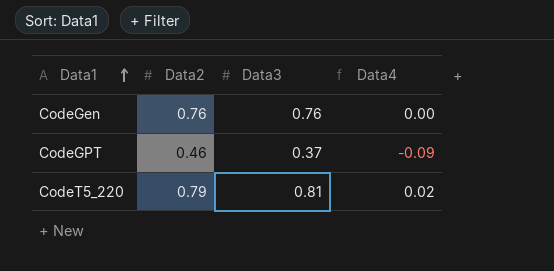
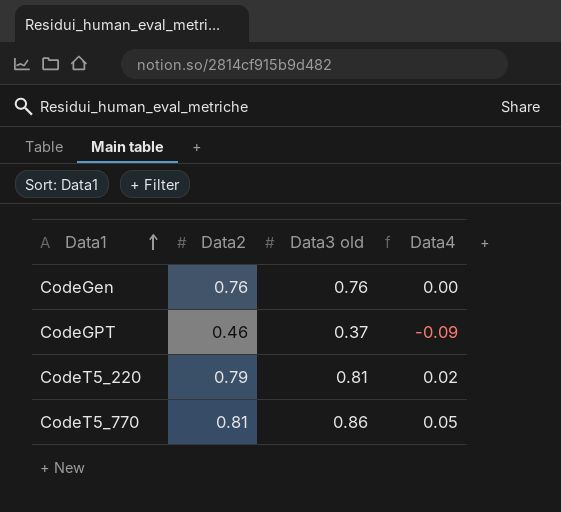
column name: Data3 -> Data3 old
row CodeT5_770: none -> 0.81 | 0.86 | 0.05

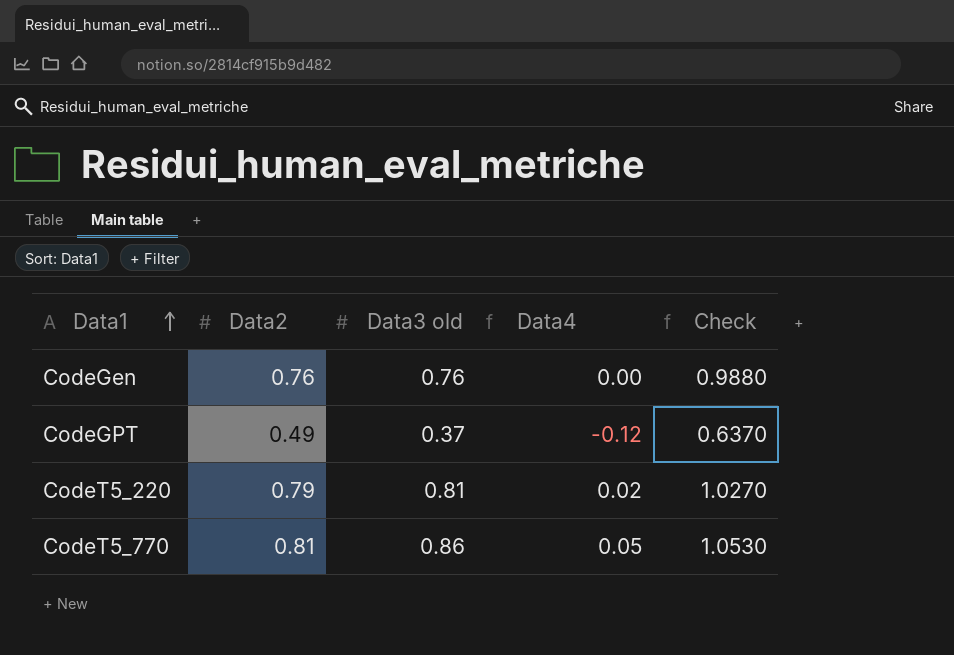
column Check | formula: none -> [Data2] * 1.3
CodeGPT | Data2: 0.46 -> 0.49
CodeGPT | Data4: -0.09 -> -0.12

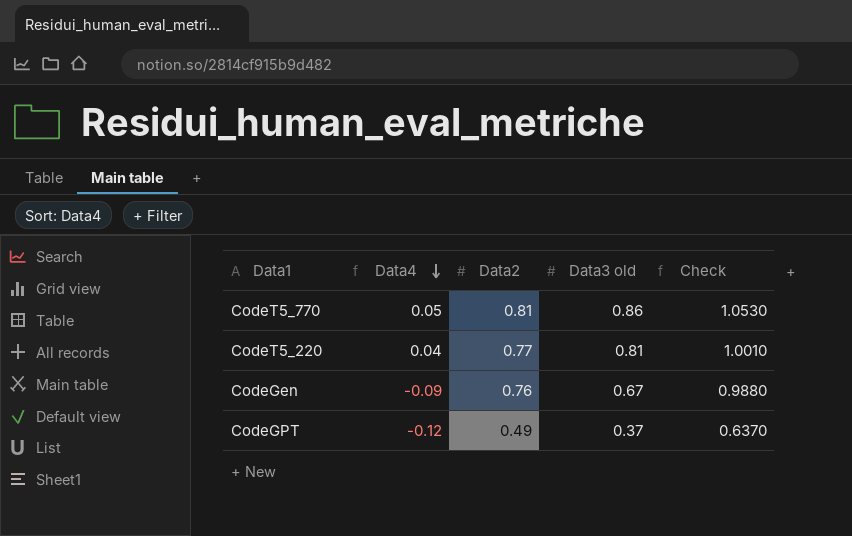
row order: Data1 ascending -> Data4 descending
column Data4 | position: 4 -> 2
CodeT5_220 | Data4: 0.02 -> 0.04
CodeT5_220 | Data2: 0.79 -> 0.77
CodeT5_220 | Check: 1.0270 -> 1.0010
CodeGen | Data4: 0.00 -> -0.09
CodeGen | Data3 old: 0.76 -> 0.67

